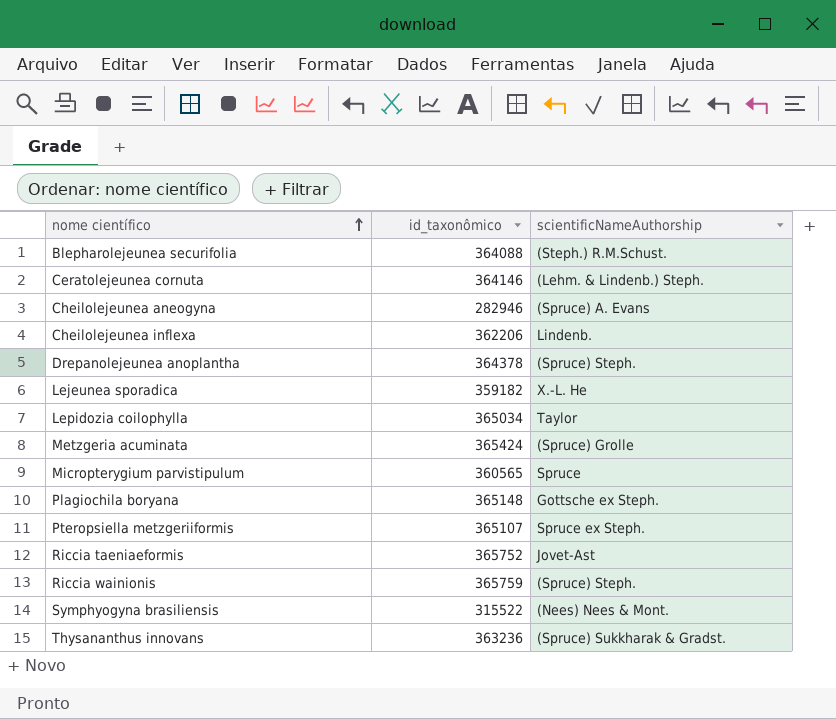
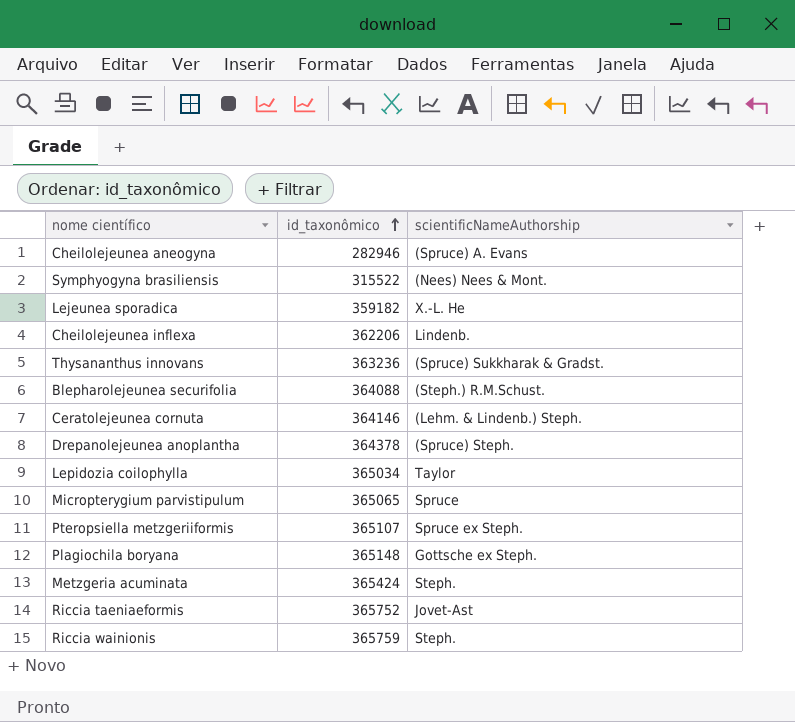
row order: nome científico ascending -> id_taxonômico ascending
Micropterygium parvistipulum | id_taxonômico: 360565 -> 365065
Metzgeria acuminata | scientificNameAuthorship: (Spruce) Grolle -> Steph.
Riccia wainionis | scientificNameAuthorship: (Spruce) Steph. -> Steph.

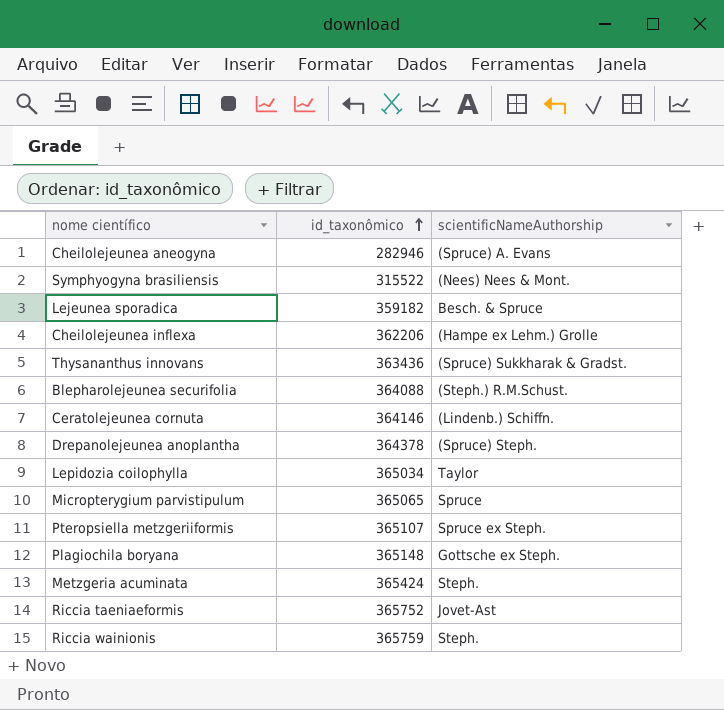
Lejeunea sporadica | scientificNameAuthorship: X.-L. He -> Besch. & Spruce
Cheilolejeunea inflexa | scientificNameAuthorship: Lindenb. -> (Hampe ex Lehm.) Grolle
Thysananthus innovans | id_taxonômico: 363236 -> 363436
Ceratolejeunea cornuta | scientificNameAuthorship: (Lehm. & Lindenb.) Steph. -> (Lindenb.) Schiffn.

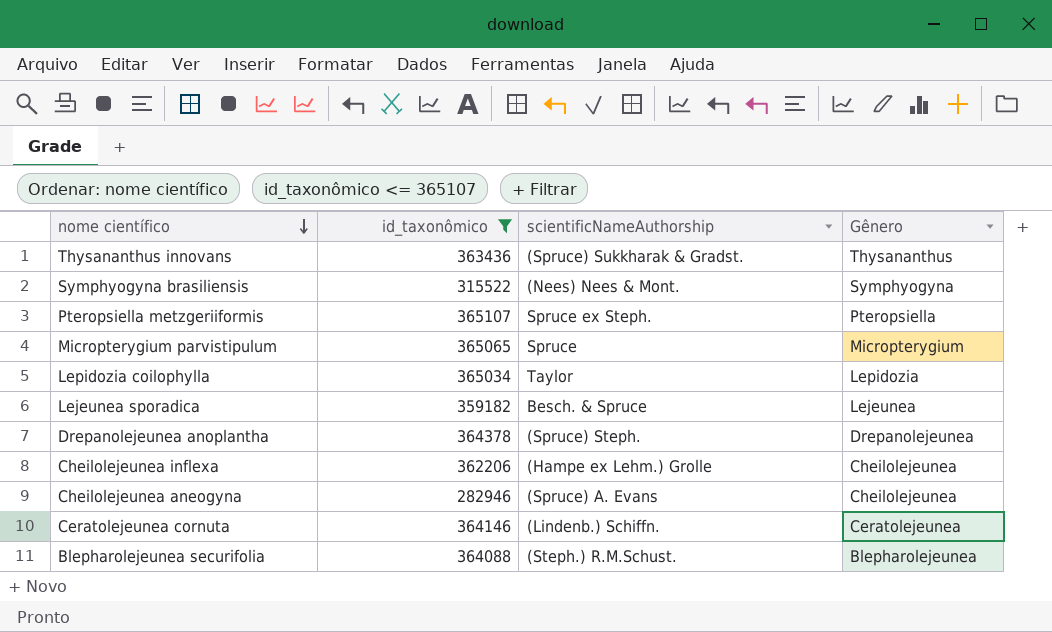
filter: none -> id_taxonômico <= 365107
row order: id_taxonômico ascending -> nome científico descending
column Gênero | position: none -> 4

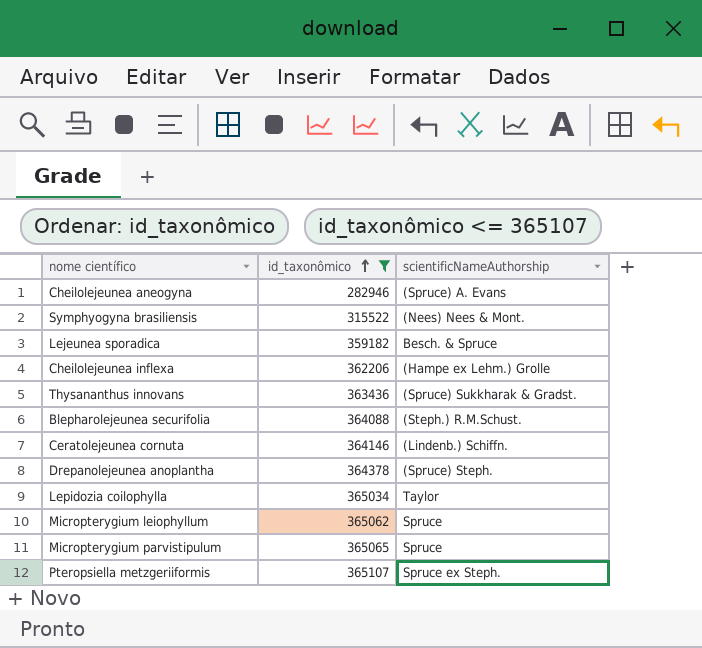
row order: nome científico descending -> id_taxonômico ascending
column Gênero | position: 4 -> none
row Micropterygium leiophyllum: none -> 365062 | Spruce

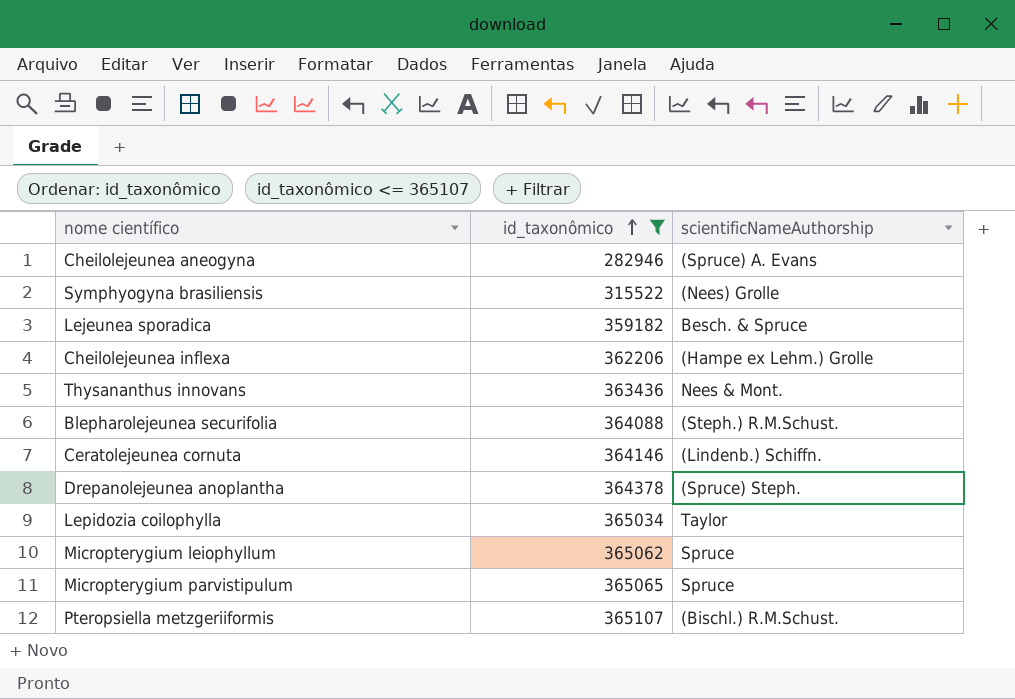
Symphyogyna brasiliensis | scientificNameAuthorship: (Nees) Nees & Mont. -> (Nees) Grolle
Thysananthus innovans | scientificNameAuthorship: (Spruce) Sukkharak & Gradst. -> Nees & Mont.
Pteropsiella metzgeriiformis | scientificNameAuthorship: Spruce ex Steph. -> (Bischl.) R.M.Schust.

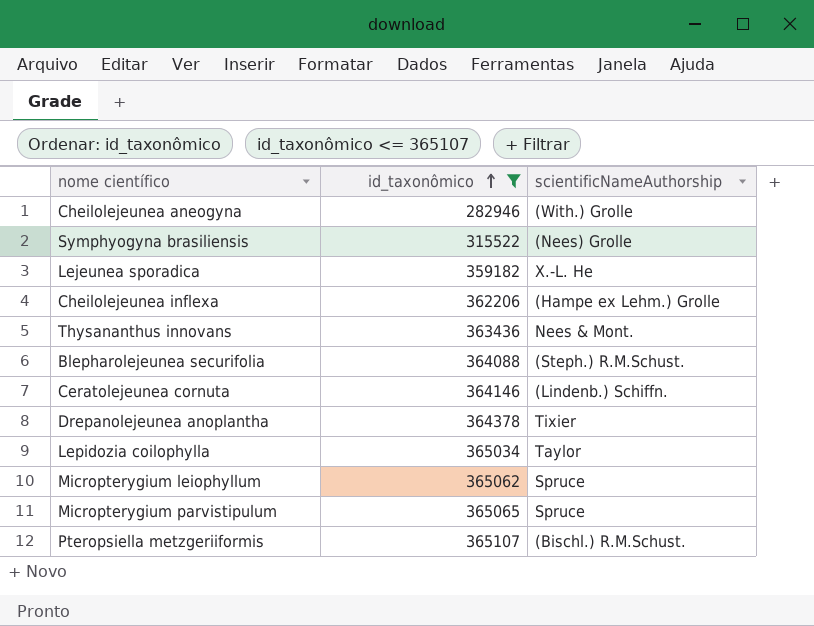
Cheilolejeunea aneogyna | scientificNameAuthorship: (Spruce) A. Evans -> (With.) Grolle
Lejeunea sporadica | scientificNameAuthorship: Besch. & Spruce -> X.-L. He
Drepanolejeunea anoplantha | scientificNameAuthorship: (Spruce) Steph. -> Tixier

